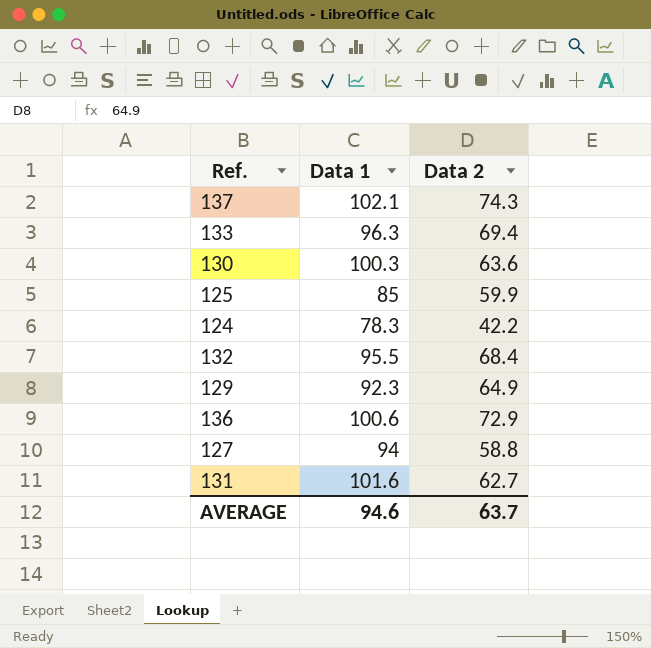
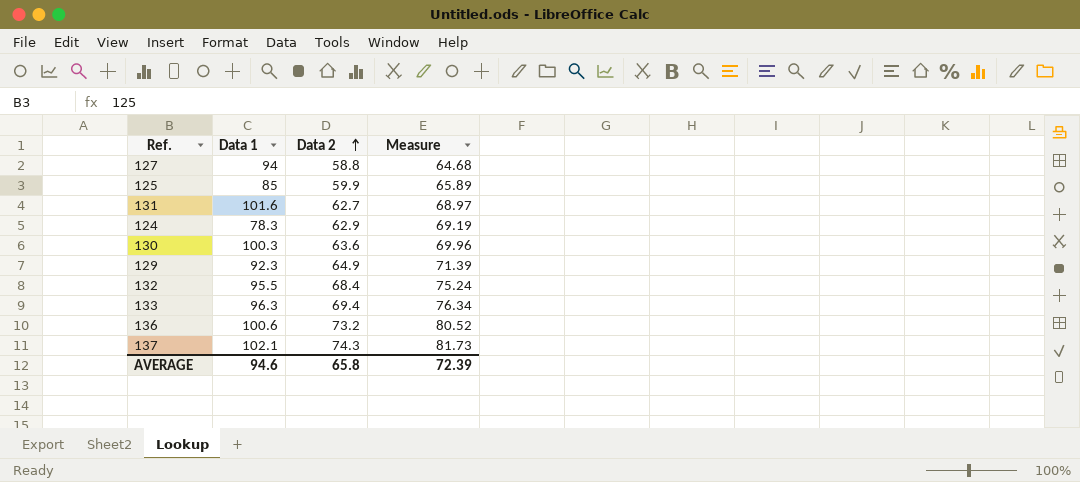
row order: none -> Data 2 ascending
column Measure | formula: none -> [Data 2] * 1.1
124 | Data 2: 42.2 -> 62.9
136 | Data 2: 72.9 -> 73.2
AVERAGE | Data 2: 63.7 -> 65.8

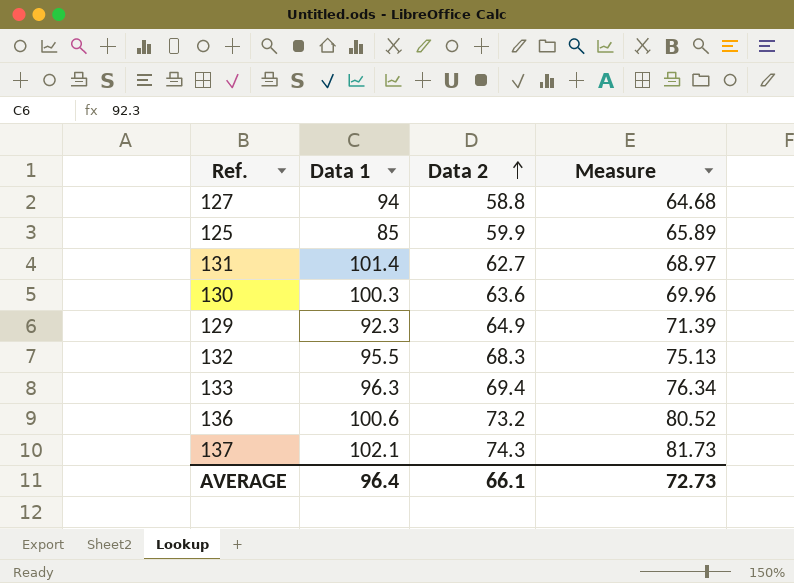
row 124: 78.3 | 62.9 | 69.19 -> none
131 | Data 1: 101.6 -> 101.4
132 | Data 2: 68.4 -> 68.3
132 | Measure: 75.24 -> 75.13
AVERAGE | Data 1: 94.6 -> 96.4
AVERAGE | Data 2: 65.8 -> 66.1
AVERAGE | Measure: 72.39 -> 72.73

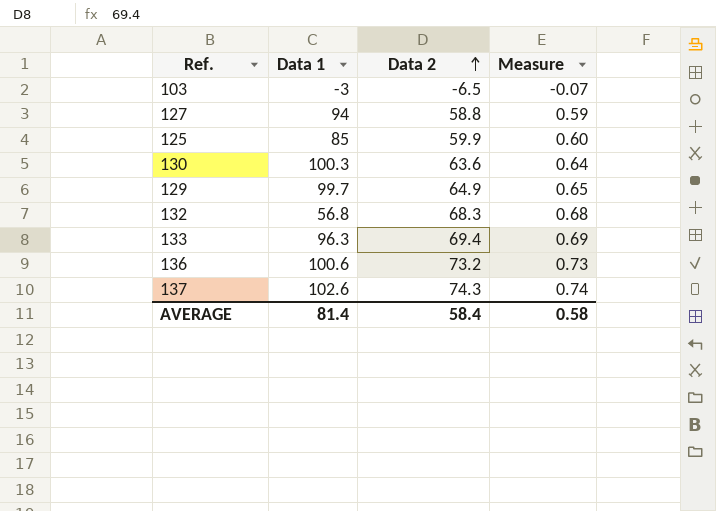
column Measure | formula: [Data 2] * 1.1 -> [Data 2] * 0.01
row 131: 101.4 | 62.7 | 68.97 -> none
row 103: none -> -3 | -6.5 | -0.07
129 | Data 1: 92.3 -> 99.7
132 | Data 1: 95.5 -> 56.8
137 | Data 1: 102.1 -> 102.6
AVERAGE | Data 1: 96.4 -> 81.4
AVERAGE | Data 2: 66.1 -> 58.4
AVERAGE | Measure: 72.73 -> 0.58

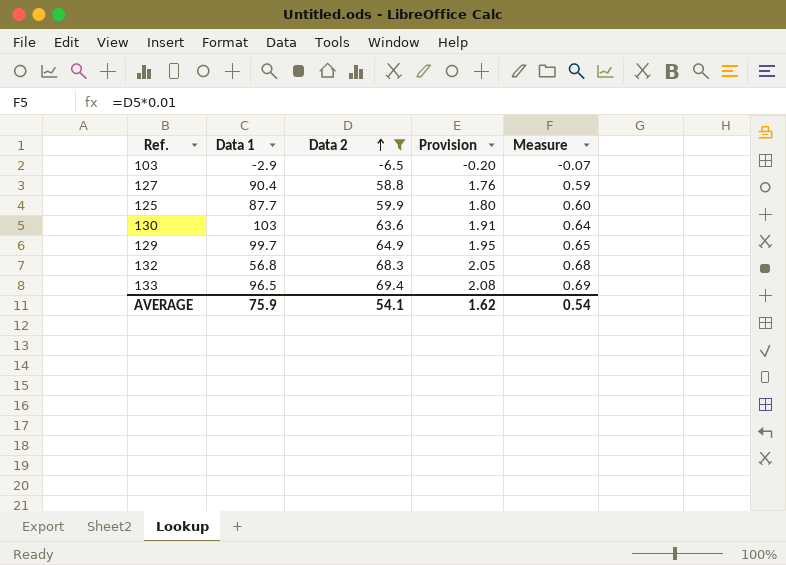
filter: none -> Data 2 <= 69.4
column Provision | formula: none -> [Data 2] * 0.03
103 | Data 1: -3 -> -2.9
127 | Data 1: 94 -> 90.4
125 | Data 1: 85 -> 87.7
130 | Data 1: 100.3 -> 103
133 | Data 1: 96.3 -> 96.5
AVERAGE | Data 1: 81.4 -> 75.9
AVERAGE | Data 2: 58.4 -> 54.1
AVERAGE | Measure: 0.58 -> 0.54

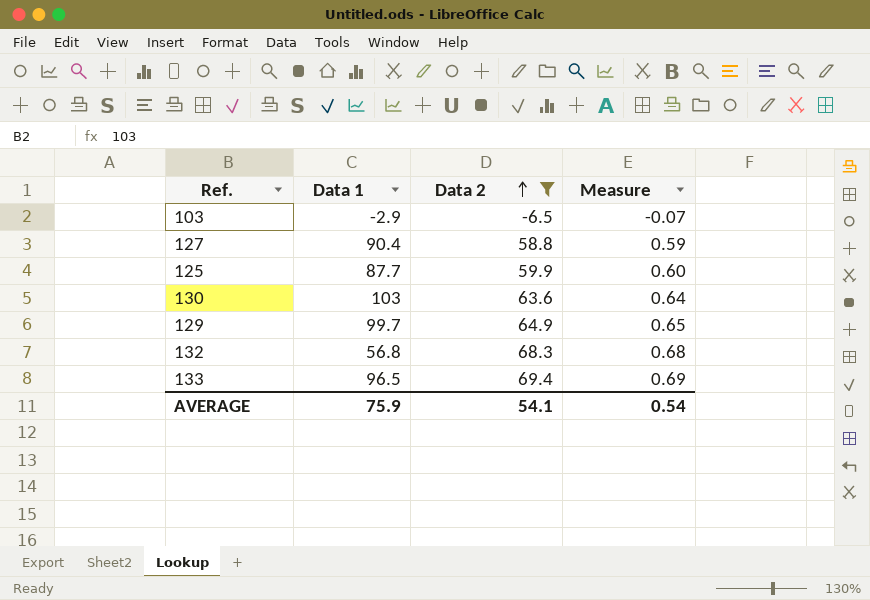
column Provision | formula: [Data 2] * 0.03 -> none

